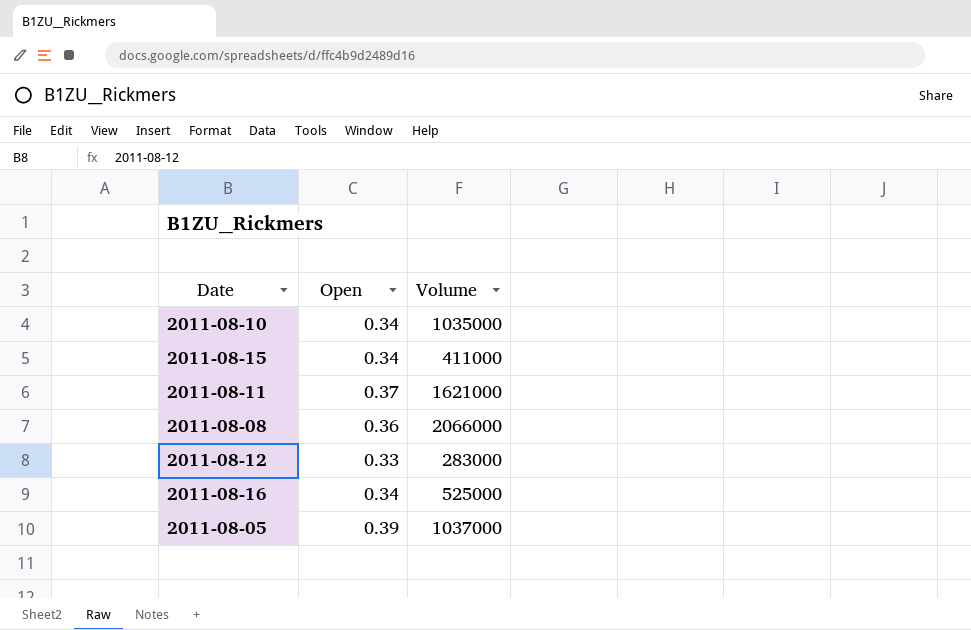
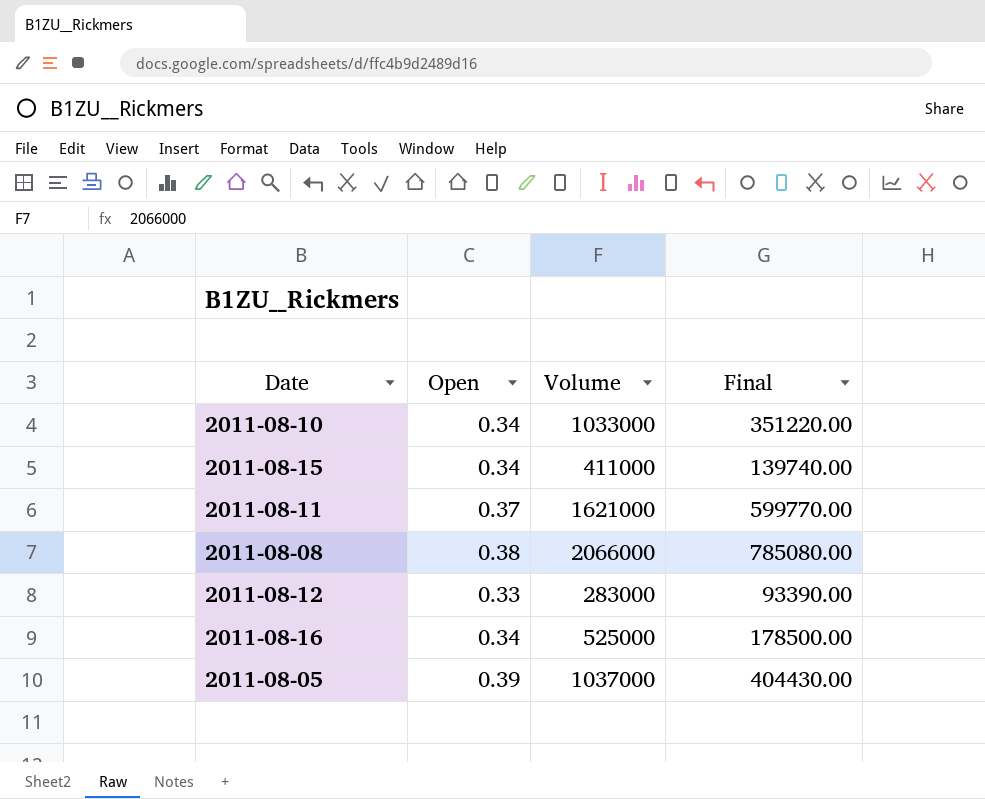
column Final | formula: none -> [Open] * [Volume]
2011-08-10 | Volume: 1035000 -> 1033000
2011-08-08 | Open: 0.36 -> 0.38

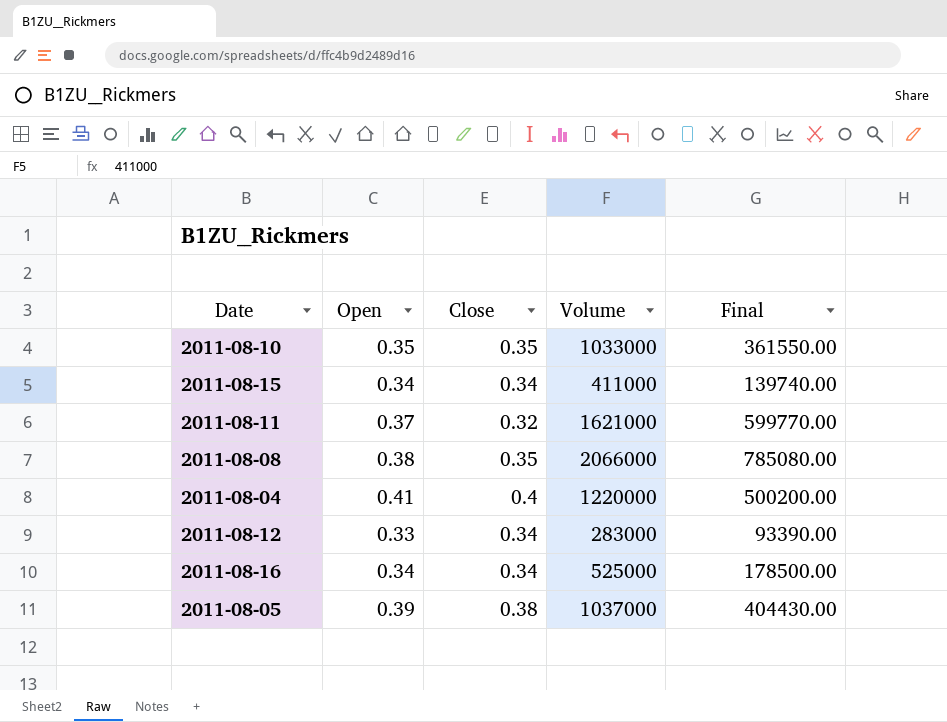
column Close | position: none -> 3
2011-08-10 | Open: 0.34 -> 0.35
2011-08-10 | Final: 351220.00 -> 361550.00
row 2011-08-04: none -> 0.41 | 0.4 | 1220000 | 500200.00

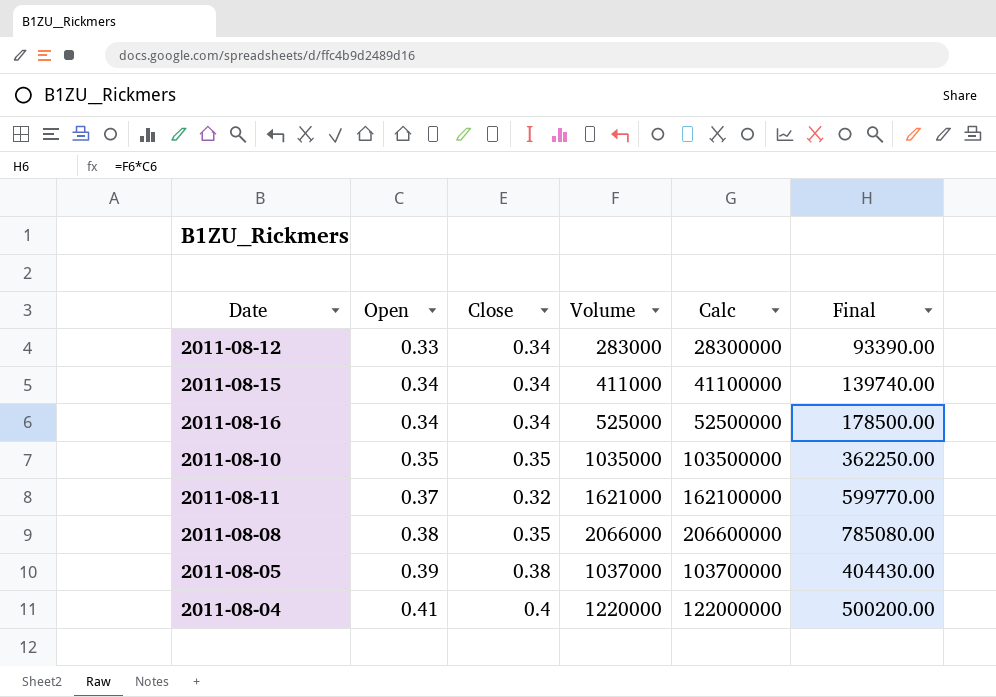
row order: none -> Open ascending
column Calc | formula: none -> [Volume] * 100
2011-08-10 | Volume: 1033000 -> 1035000
2011-08-10 | Final: 361550.00 -> 362250.00

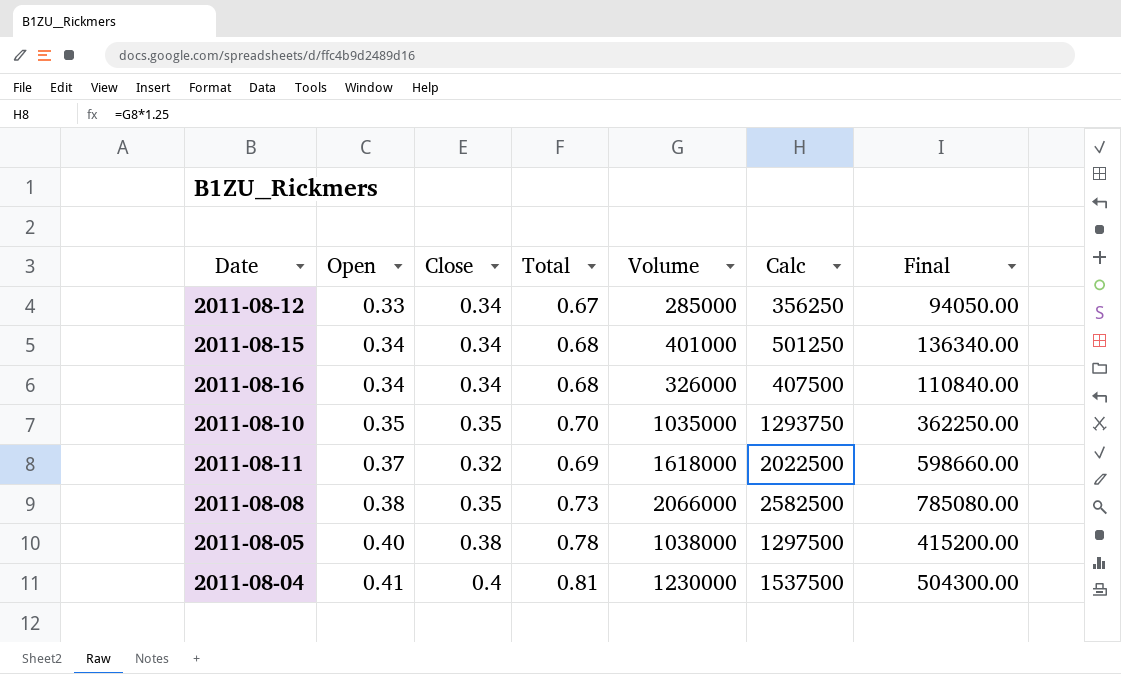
column Total | formula: none -> [Open] + [Close]
column Calc | formula: [Volume] * 100 -> [Volume] * 1.25
2011-08-12 | Volume: 283000 -> 285000
2011-08-12 | Final: 93390.00 -> 94050.00
2011-08-15 | Volume: 411000 -> 401000
2011-08-15 | Final: 139740.00 -> 136340.00
2011-08-16 | Volume: 525000 -> 326000
2011-08-16 | Final: 178500.00 -> 110840.00
2011-08-11 | Volume: 1621000 -> 1618000
2011-08-11 | Final: 599770.00 -> 598660.00
2011-08-05 | Open: 0.39 -> 0.40
2011-08-05 | Volume: 1037000 -> 1038000
2011-08-05 | Final: 404430.00 -> 415200.00
2011-08-04 | Volume: 1220000 -> 1230000
2011-08-04 | Final: 500200.00 -> 504300.00

